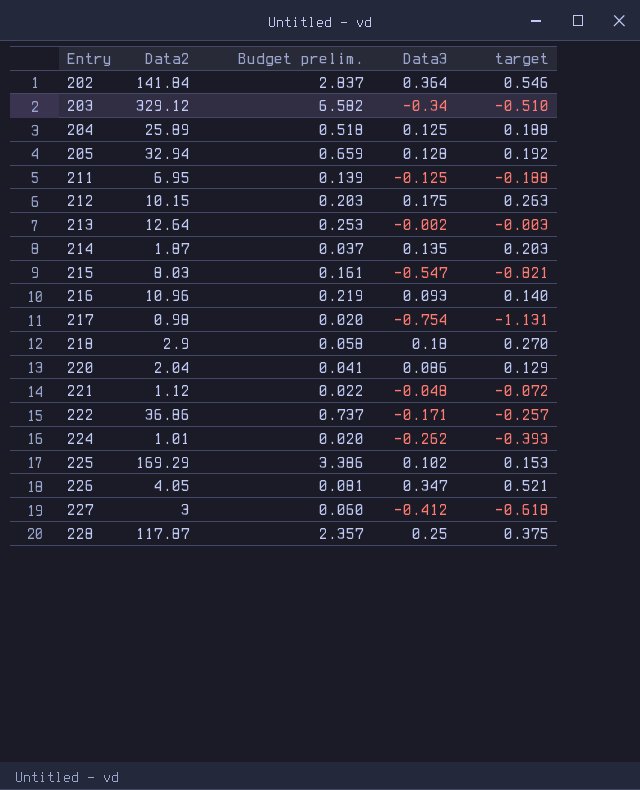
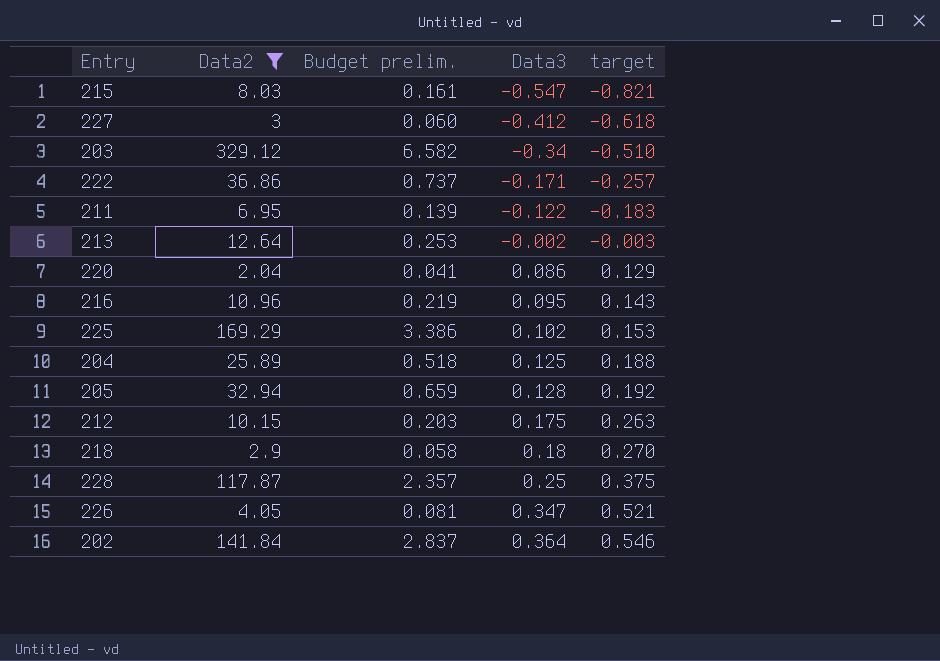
filter: none -> Data2 >= 2.04
row order: Entry ascending -> Data3 ascending
211 | Data3: -0.125 -> -0.122
211 | target: -0.188 -> -0.183
216 | Data3: 0.093 -> 0.095
216 | target: 0.140 -> 0.143

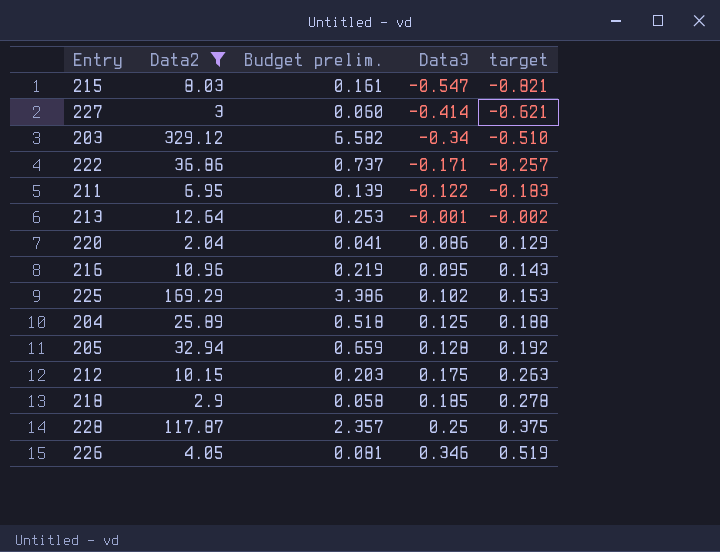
row 202: 141.84 | 2.837 | 0.364 | 0.546 -> none
227 | Data3: -0.412 -> -0.414
227 | target: -0.618 -> -0.621
213 | Data3: -0.002 -> -0.001
213 | target: -0.003 -> -0.002
218 | Data3: 0.18 -> 0.185
218 | target: 0.270 -> 0.278
226 | Data3: 0.347 -> 0.346
226 | target: 0.521 -> 0.519

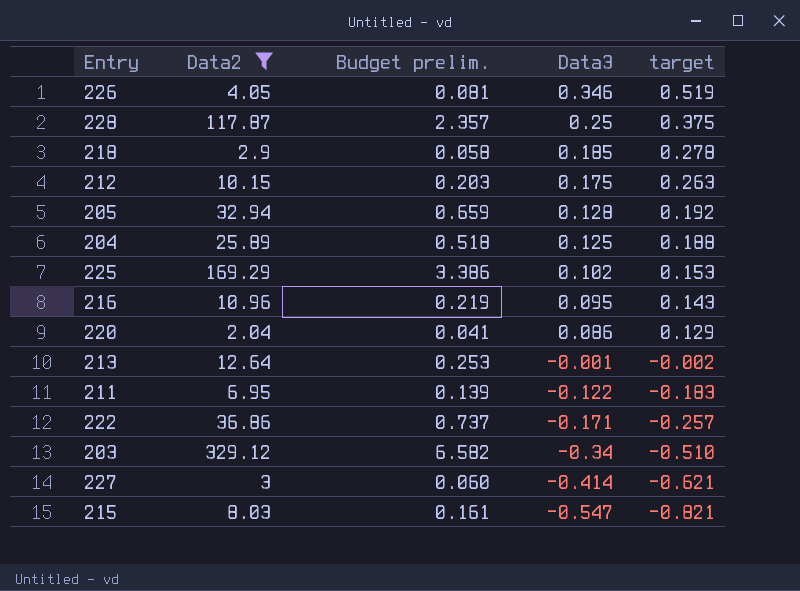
row order: Data3 ascending -> Data3 descending

